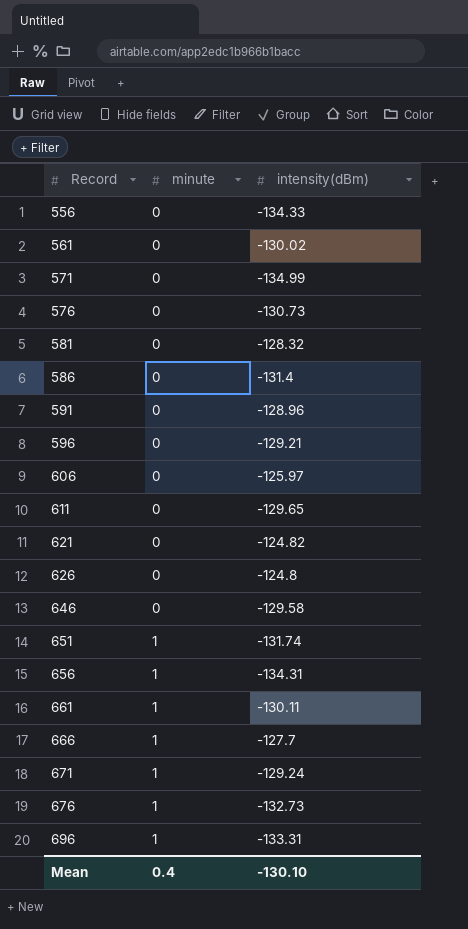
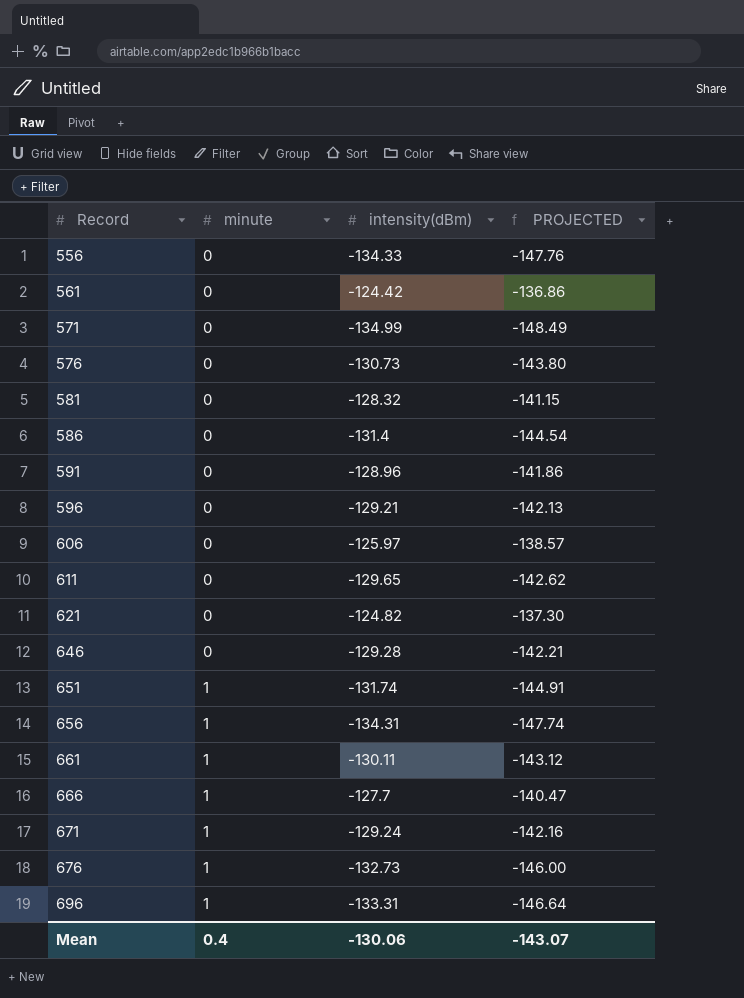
column PROJECTED | formula: none -> [intensity(dBm)] * 1.1
row 626: 0 | -124.8 -> none
561 | intensity(dBm): -130.02 -> -124.42
646 | intensity(dBm): -129.58 -> -129.28
Mean | intensity(dBm): -130.10 -> -130.06

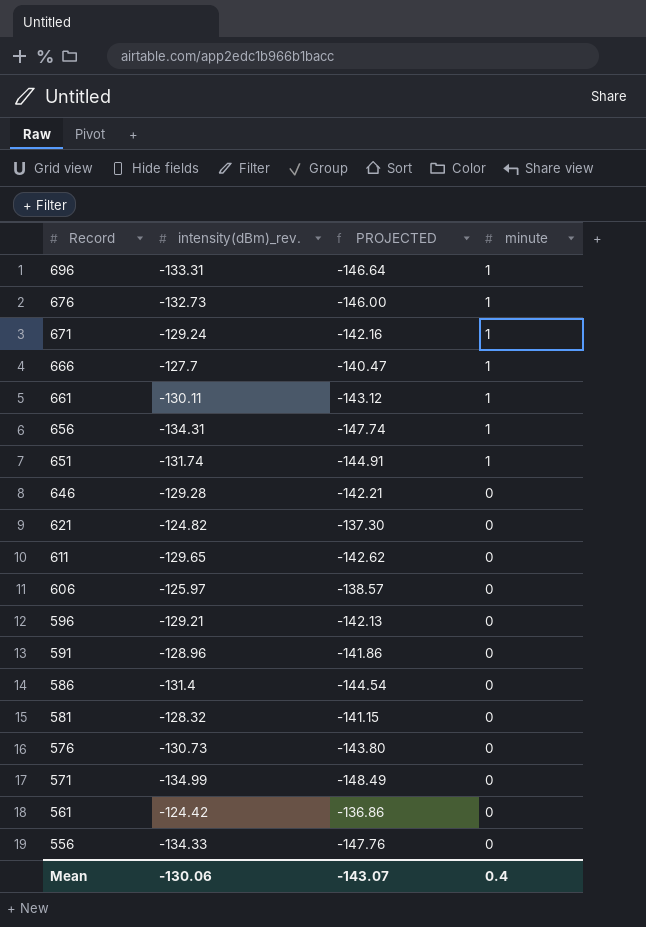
row order: Record ascending -> Record descending
column name: intensity(dBm) -> intensity(dBm)_rev.
column minute | position: 2 -> 4

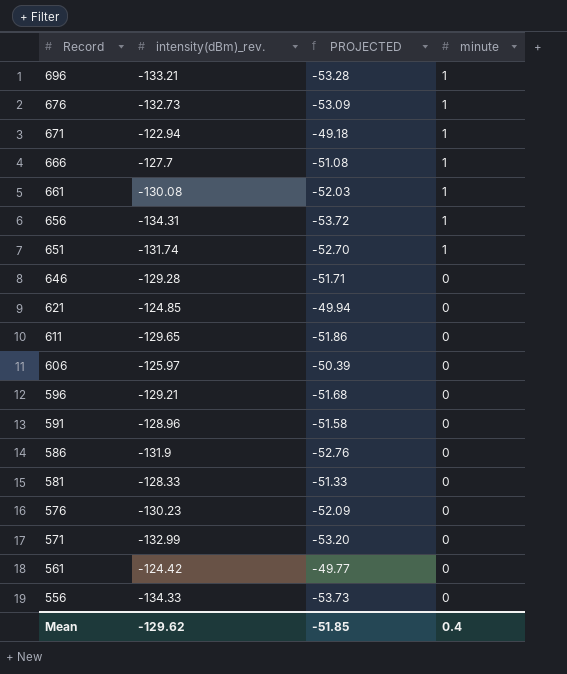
column PROJECTED | formula: [intensity(dBm)_rev.] * 1.1 -> [intensity(dBm)_rev.] * 0.4
696 | intensity(dBm)_rev.: -133.31 -> -133.21
671 | intensity(dBm)_rev.: -129.24 -> -122.94
661 | intensity(dBm)_rev.: -130.11 -> -130.08
621 | intensity(dBm)_rev.: -124.82 -> -124.85
586 | intensity(dBm)_rev.: -131.4 -> -131.9
581 | intensity(dBm)_rev.: -128.32 -> -128.33
576 | intensity(dBm)_rev.: -130.73 -> -130.23
571 | intensity(dBm)_rev.: -134.99 -> -132.99
Mean | intensity(dBm)_rev.: -130.06 -> -129.62
Mean | PROJECTED: -143.07 -> -51.85

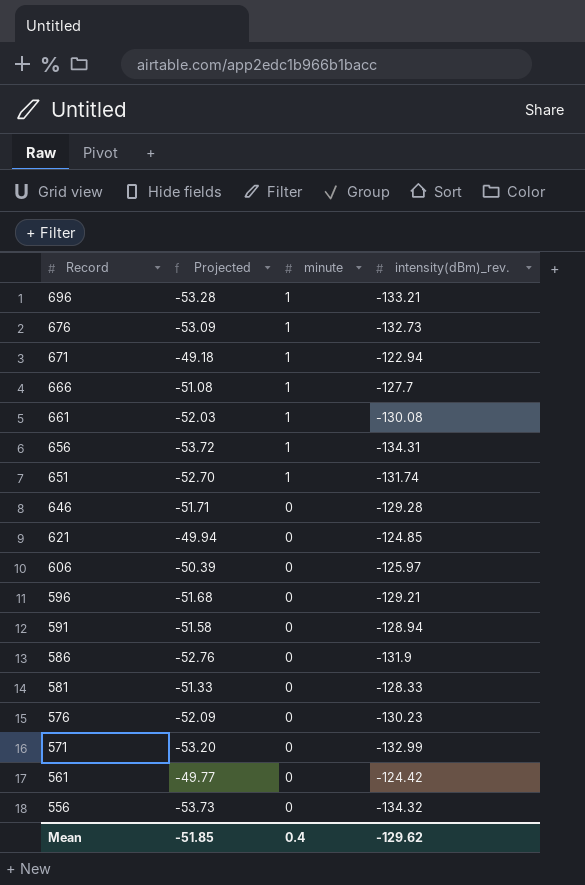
column name: PROJECTED -> Projected
column intensity(dBm)_rev. | position: 2 -> 4
row 611: -129.65 | -51.86 | 0 -> none
591 | intensity(dBm)_rev.: -128.96 -> -128.94
556 | intensity(dBm)_rev.: -134.33 -> -134.32

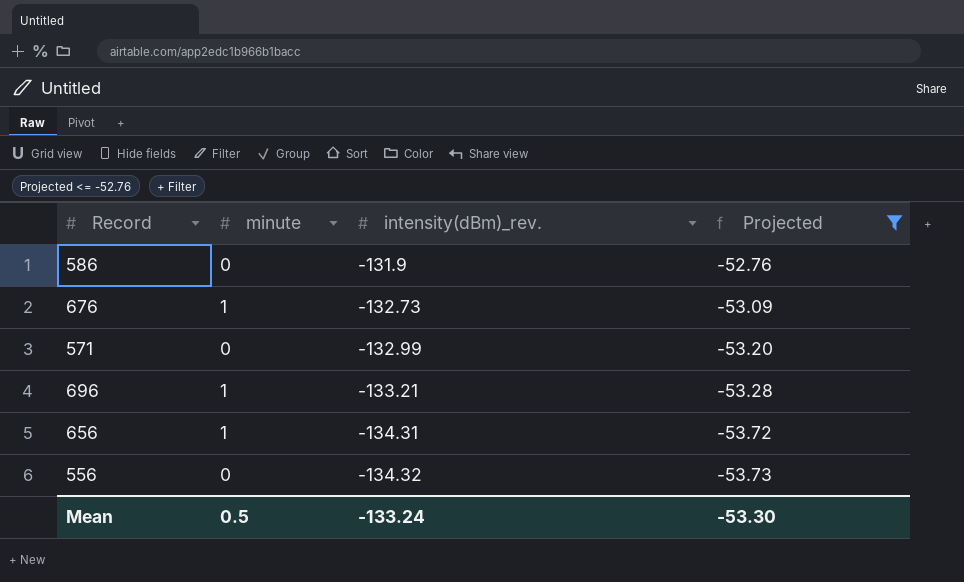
filter: none -> Projected <= -52.76
row order: Record descending -> intensity(dBm)_rev. descending
column Projected | position: 2 -> 4
Mean | minute: 0.4 -> 0.5
Mean | intensity(dBm)_rev.: -129.62 -> -133.24
Mean | Projected: -51.85 -> -53.30

